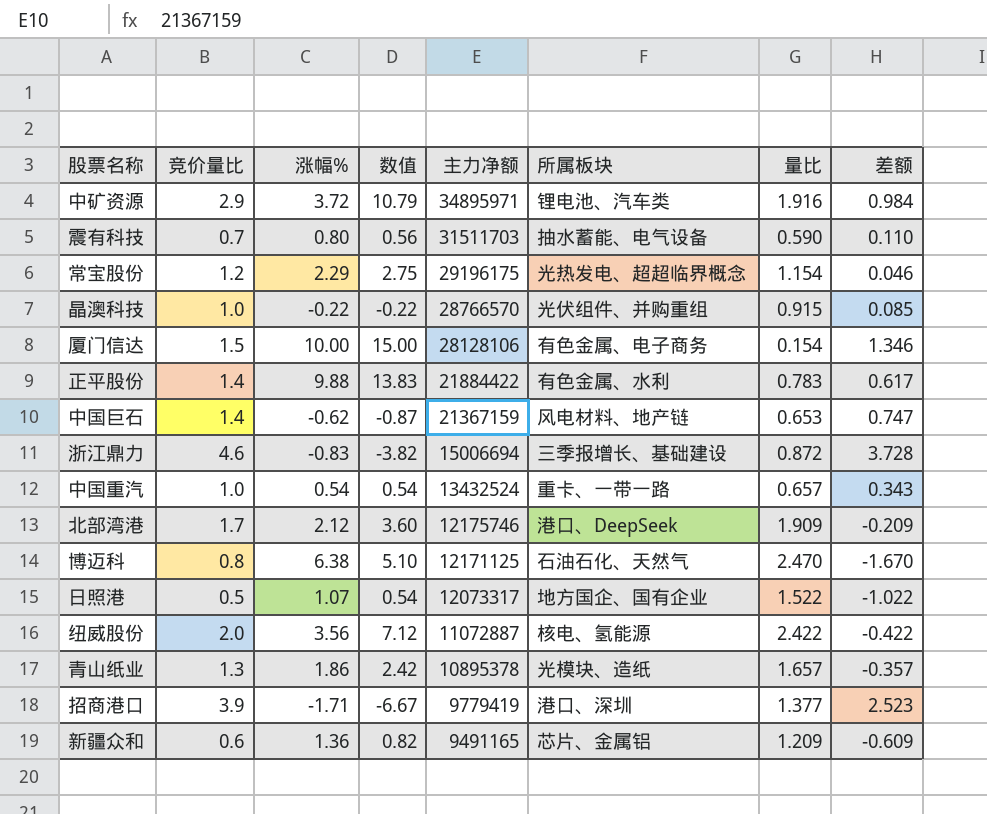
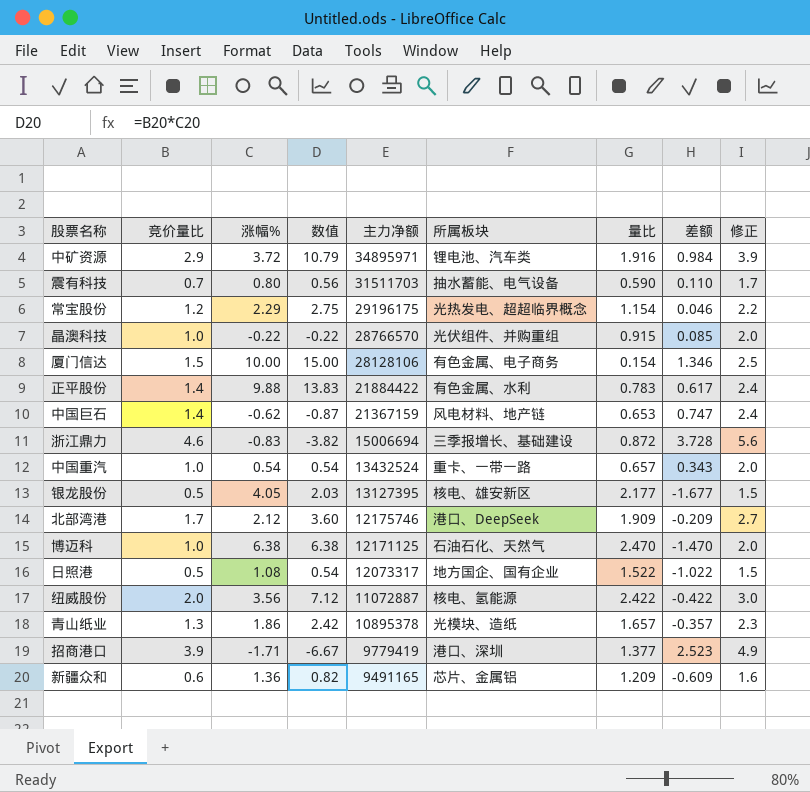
column 修正 | formula: none -> [竞价量比] + 1
row 银龙股份: none -> 0.5 | 4.05 | 2.03 | 13127395 | 核电、雄安新区 | 2.177 | -1.677 | 1.5
博迈科 | 竞价量比: 0.8 -> 1.0
博迈科 | 数值: 5.10 -> 6.38
博迈科 | 差额: -1.670 -> -1.470
日照港 | 涨幅%: 1.07 -> 1.08

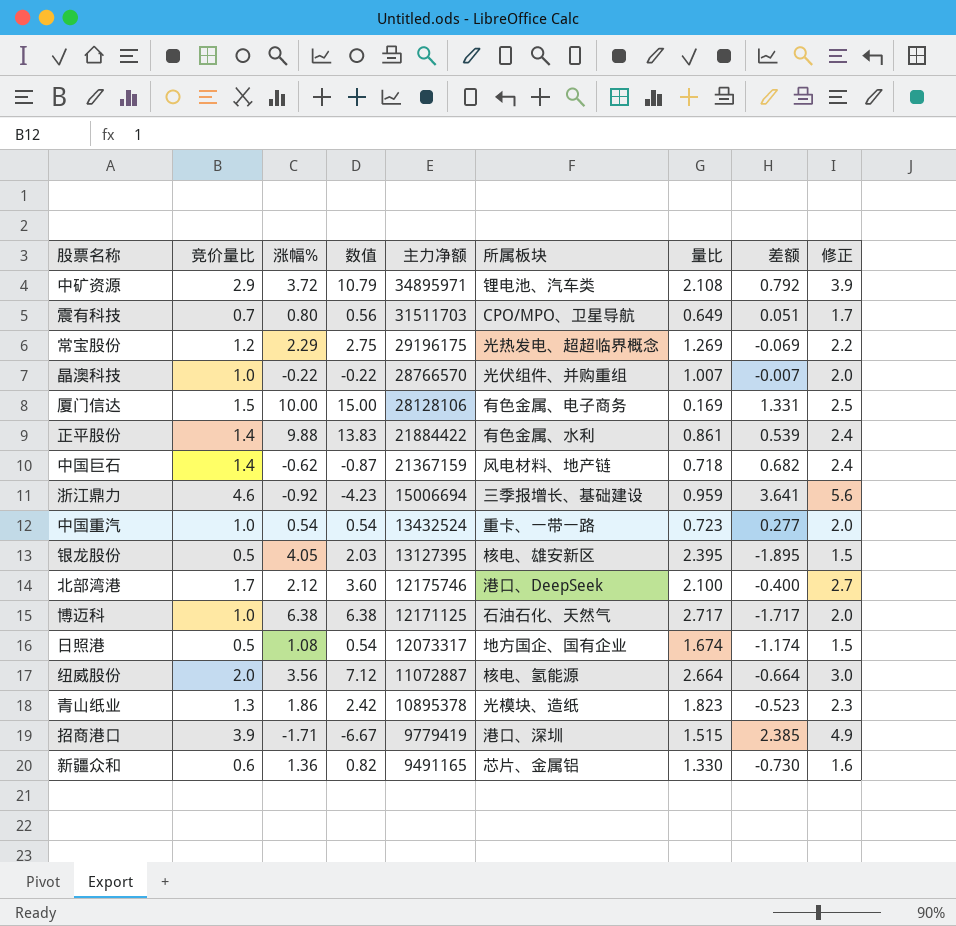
中矿资源 | 量比: 1.916 -> 2.108
中矿资源 | 差额: 0.984 -> 0.792
震有科技 | 所属板块: 抽水蓄能、电气设备 -> CPO/MPO、卫星导航
震有科技 | 量比: 0.590 -> 0.649
震有科技 | 差额: 0.110 -> 0.051
常宝股份 | 量比: 1.154 -> 1.269
常宝股份 | 差额: 0.046 -> -0.069
晶澳科技 | 量比: 0.915 -> 1.007
晶澳科技 | 差额: 0.085 -> -0.007
厦门信达 | 量比: 0.154 -> 0.169
厦门信达 | 差额: 1.346 -> 1.331
正平股份 | 量比: 0.783 -> 0.861
正平股份 | 差额: 0.617 -> 0.539
中国巨石 | 量比: 0.653 -> 0.718
中国巨石 | 差额: 0.747 -> 0.682
浙江鼎力 | 涨幅%: -0.83 -> -0.92
浙江鼎力 | 数值: -3.82 -> -4.23
浙江鼎力 | 量比: 0.872 -> 0.959
浙江鼎力 | 差额: 3.728 -> 3.641
中国重汽 | 量比: 0.657 -> 0.723
中国重汽 | 差额: 0.343 -> 0.277
银龙股份 | 量比: 2.177 -> 2.395
银龙股份 | 差额: -1.677 -> -1.895
北部湾港 | 量比: 1.909 -> 2.100
北部湾港 | 差额: -0.209 -> -0.400
博迈科 | 量比: 2.470 -> 2.717
博迈科 | 差额: -1.470 -> -1.717
日照港 | 量比: 1.522 -> 1.674
日照港 | 差额: -1.022 -> -1.174
纽威股份 | 量比: 2.422 -> 2.664
纽威股份 | 差额: -0.422 -> -0.664
青山纸业 | 量比: 1.657 -> 1.823
青山纸业 | 差额: -0.357 -> -0.523
招商港口 | 量比: 1.377 -> 1.515
招商港口 | 差额: 2.523 -> 2.385
新疆众和 | 量比: 1.209 -> 1.330
新疆众和 | 差额: -0.609 -> -0.730

